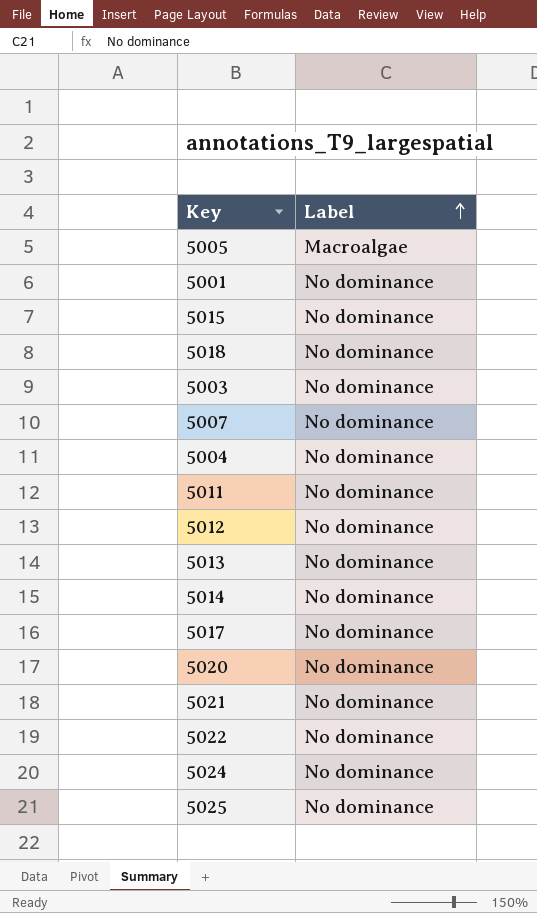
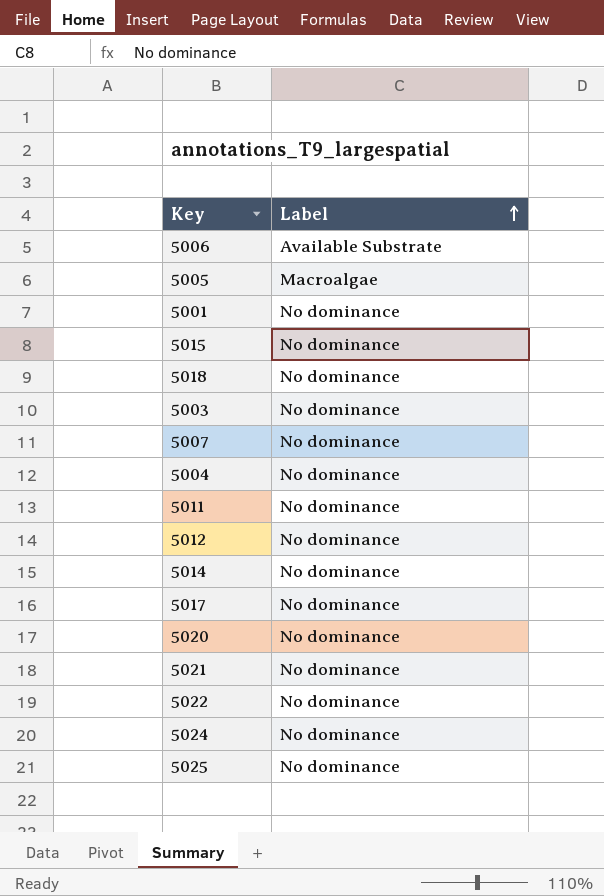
row 5013: No dominance -> none
row 5006: none -> Available Substrate

